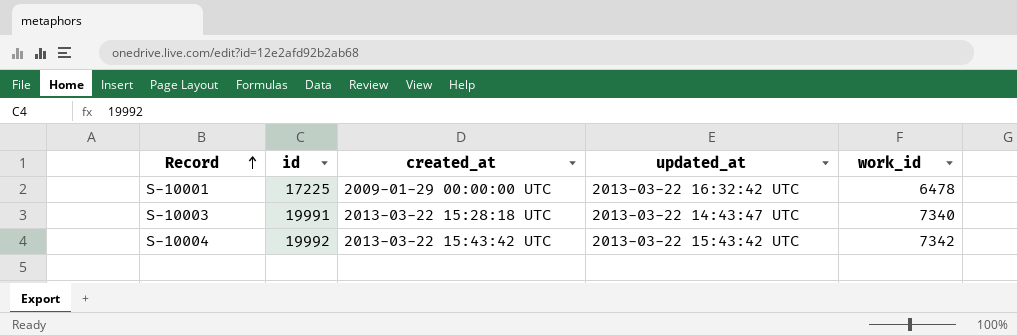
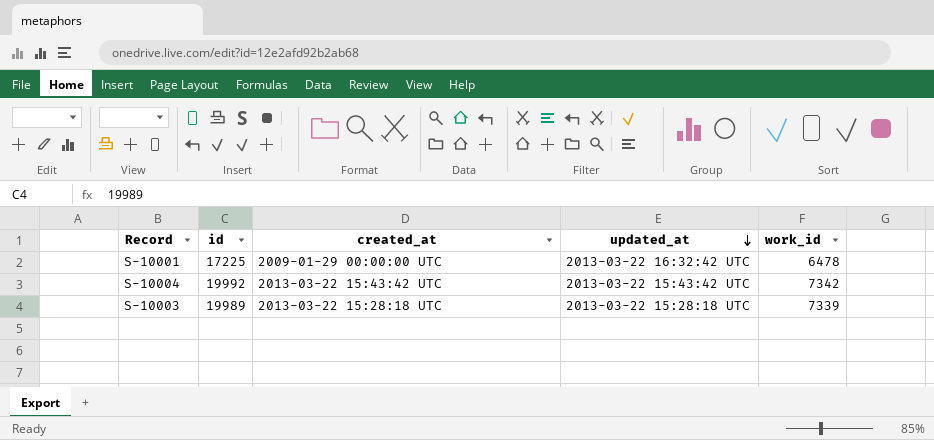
row order: Record ascending -> updated_at descending
S-10003 | id: 19991 -> 19989
S-10003 | updated_at: 2013-03-22 14:43:47 UTC -> 2013-03-22 15:28:18 UTC
S-10003 | work_id: 7340 -> 7339

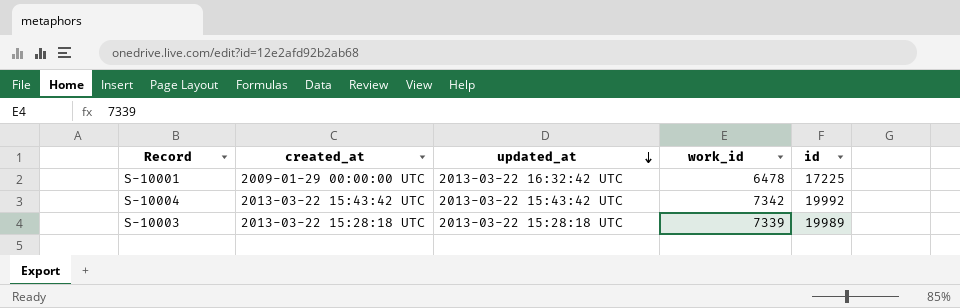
column id | position: 2 -> 5

